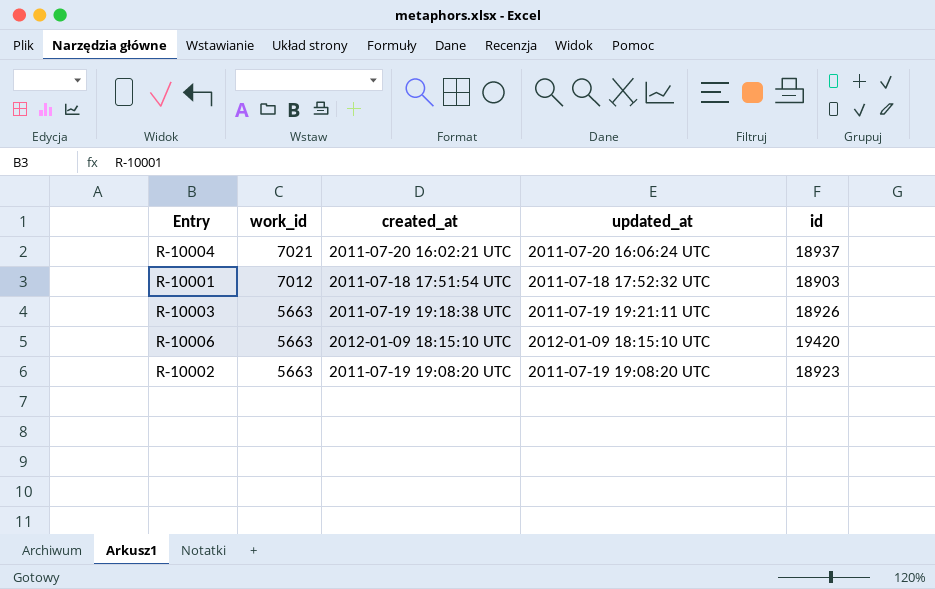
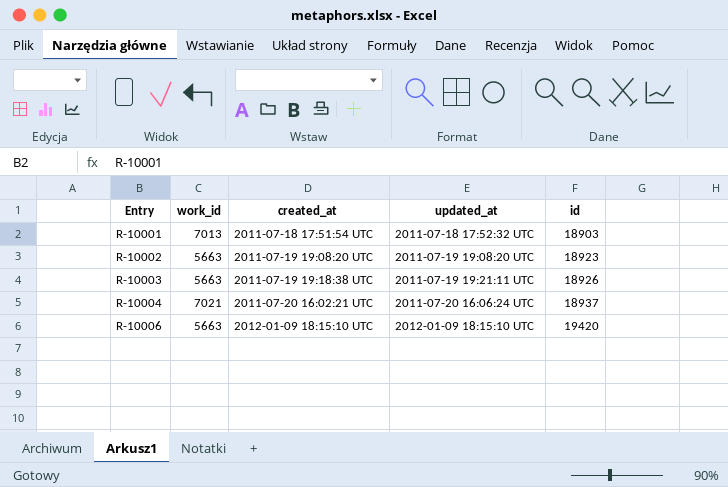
row order: work_id descending -> Entry ascending
R-10001 | work_id: 7012 -> 7013

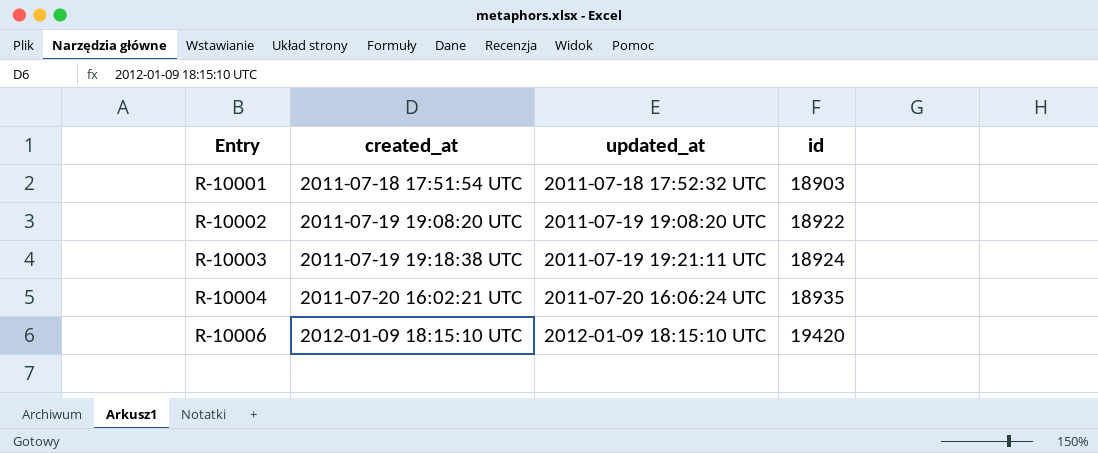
column work_id | position: 2 -> none
R-10002 | id: 18923 -> 18922
R-10003 | id: 18926 -> 18924
R-10004 | id: 18937 -> 18935

